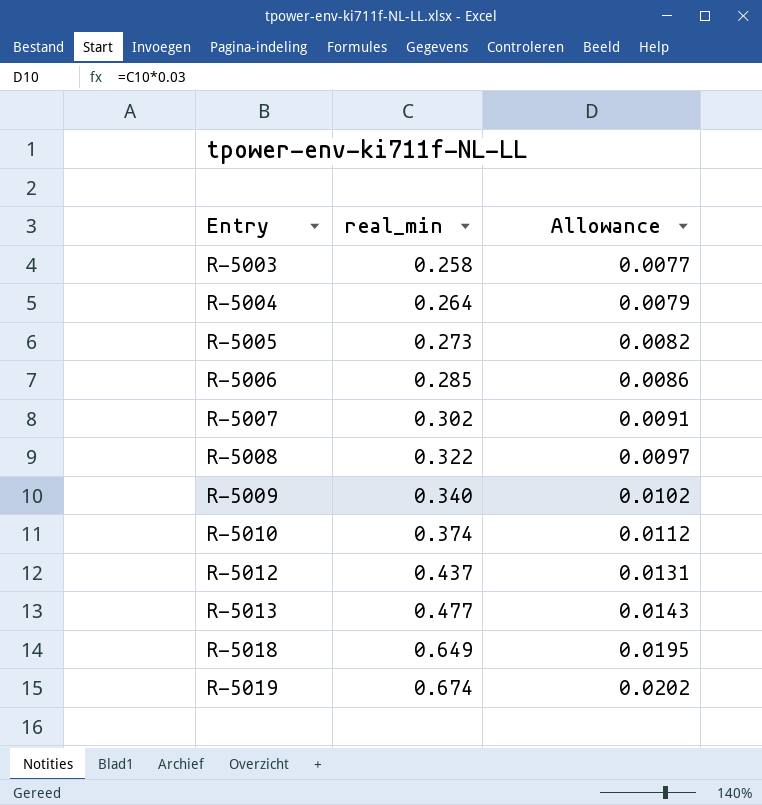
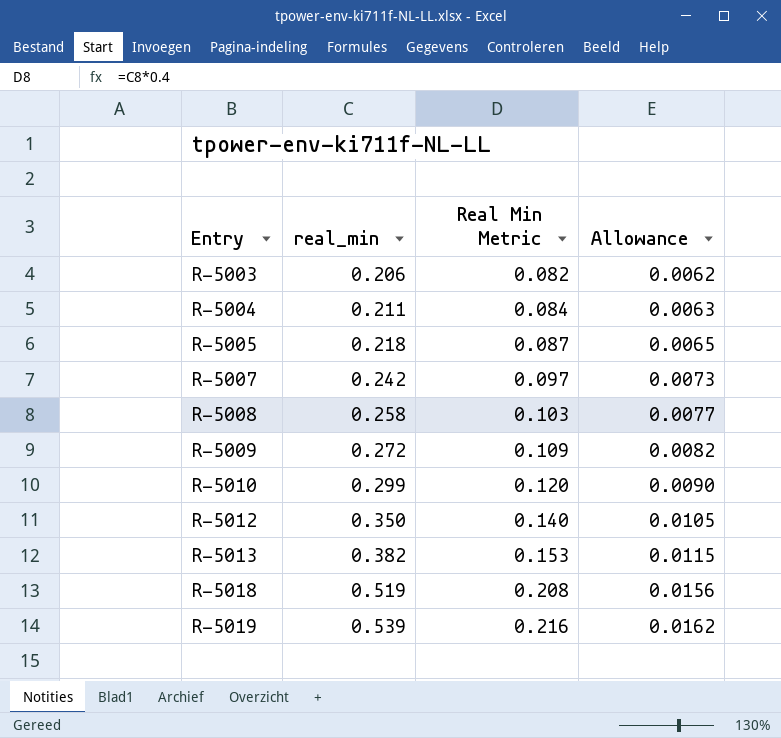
column Real Min Metric | formula: none -> [real_min] * 0.4
row R-5006: 0.285 | 0.0086 -> none
R-5003 | real_min: 0.258 -> 0.206
R-5003 | Allowance: 0.0077 -> 0.0062
R-5004 | real_min: 0.264 -> 0.211
R-5004 | Allowance: 0.0079 -> 0.0063
R-5005 | real_min: 0.273 -> 0.218
R-5005 | Allowance: 0.0082 -> 0.0065
R-5007 | real_min: 0.302 -> 0.242
R-5007 | Allowance: 0.0091 -> 0.0073
R-5008 | real_min: 0.322 -> 0.258
R-5008 | Allowance: 0.0097 -> 0.0077
R-5009 | real_min: 0.340 -> 0.272
R-5009 | Allowance: 0.0102 -> 0.0082
R-5010 | real_min: 0.374 -> 0.299
R-5010 | Allowance: 0.0112 -> 0.0090
R-5012 | real_min: 0.437 -> 0.350
R-5012 | Allowance: 0.0131 -> 0.0105
R-5013 | real_min: 0.477 -> 0.382
R-5013 | Allowance: 0.0143 -> 0.0115
R-5018 | real_min: 0.649 -> 0.519
R-5018 | Allowance: 0.0195 -> 0.0156
R-5019 | real_min: 0.674 -> 0.539
R-5019 | Allowance: 0.0202 -> 0.0162

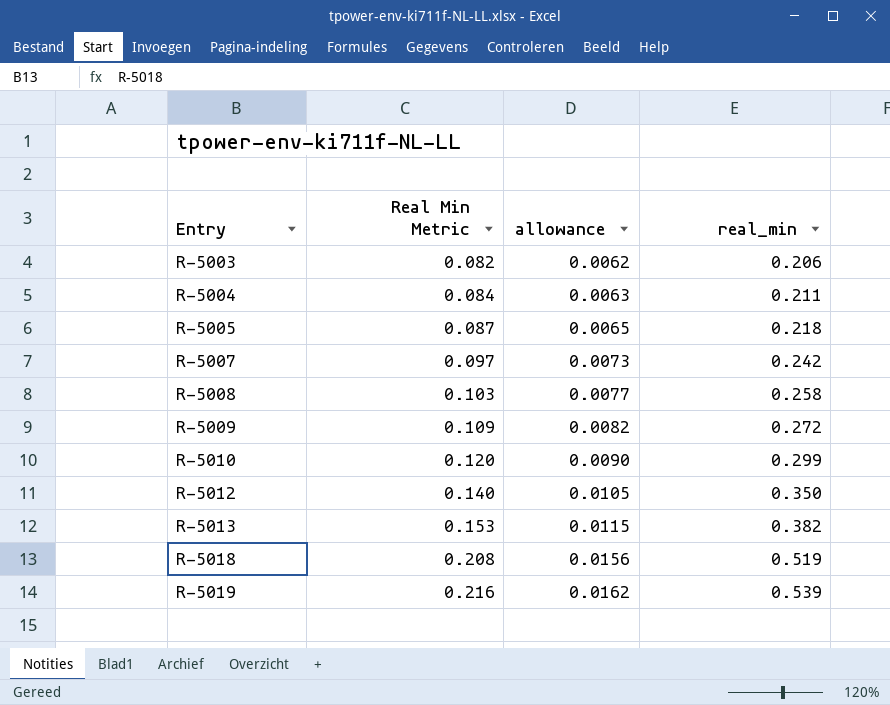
column name: Allowance -> allowance
column real_min | position: 2 -> 4

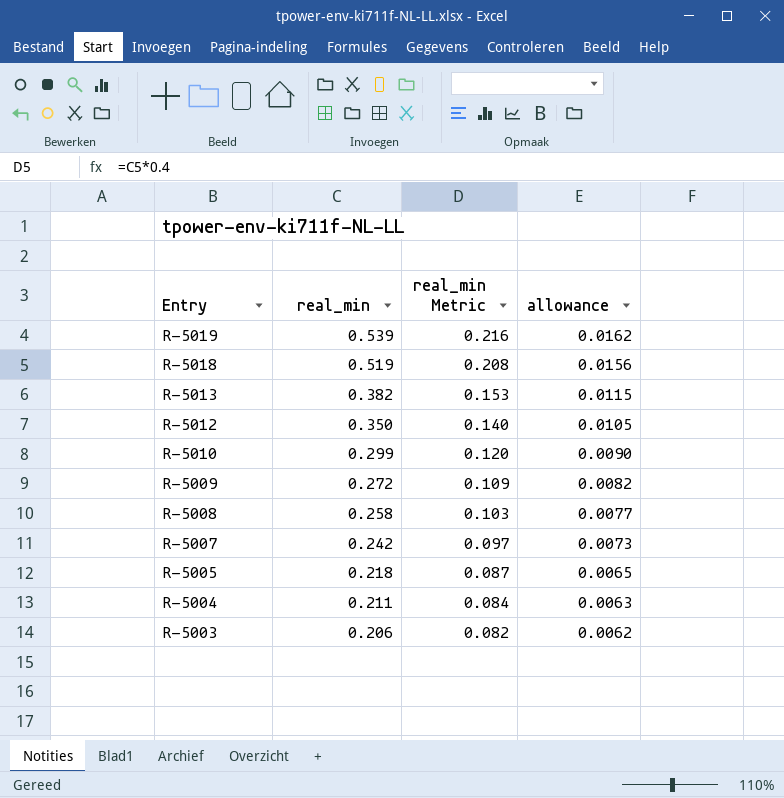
row order: Entry ascending -> Entry descending
column real_min | position: 4 -> 2
column name: Real Min Metric -> real_min Metric

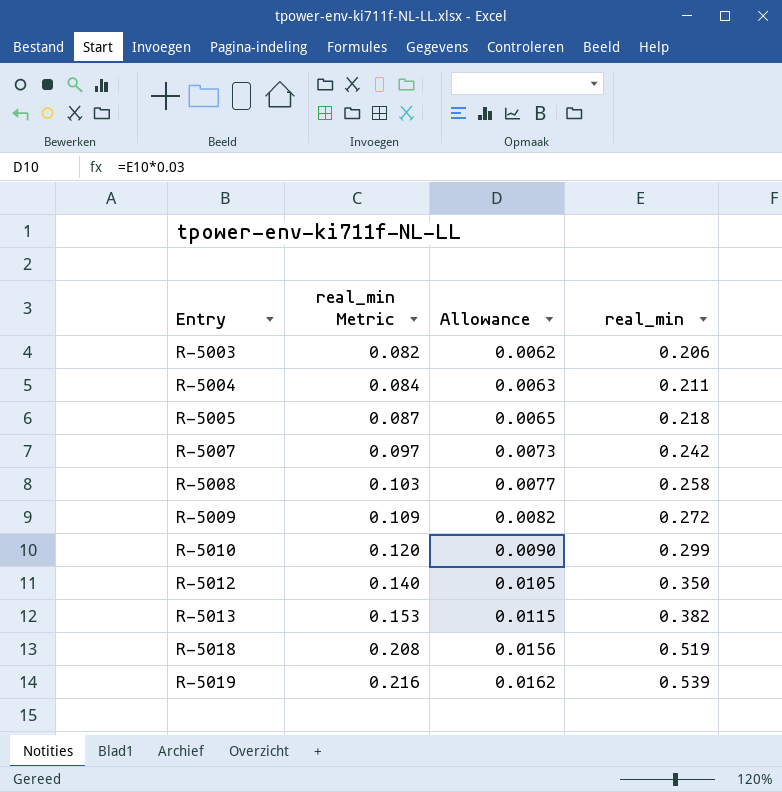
row order: Entry descending -> Entry ascending
column name: allowance -> Allowance
column real_min | position: 2 -> 4

